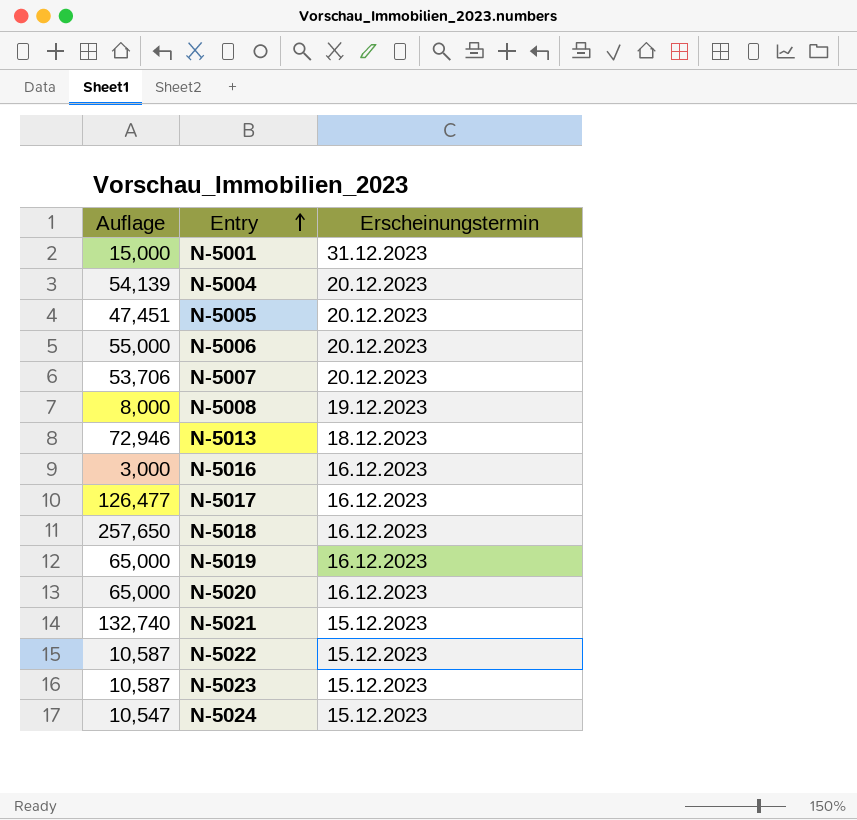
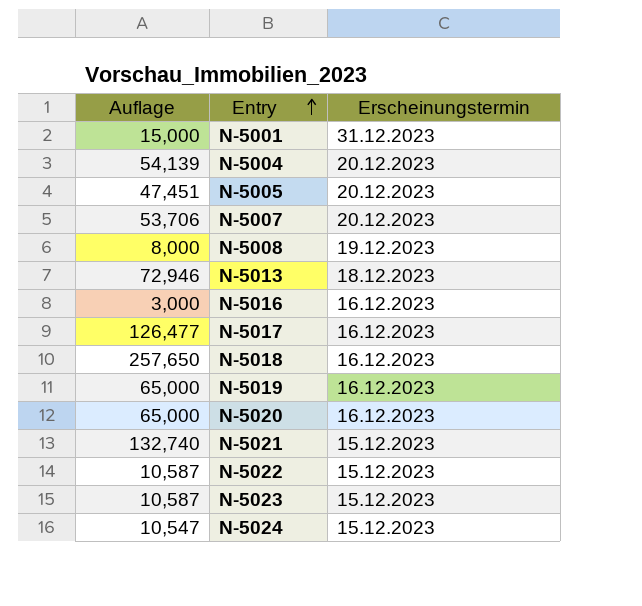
row N-5006: 55,000 | 20.12.2023 -> none

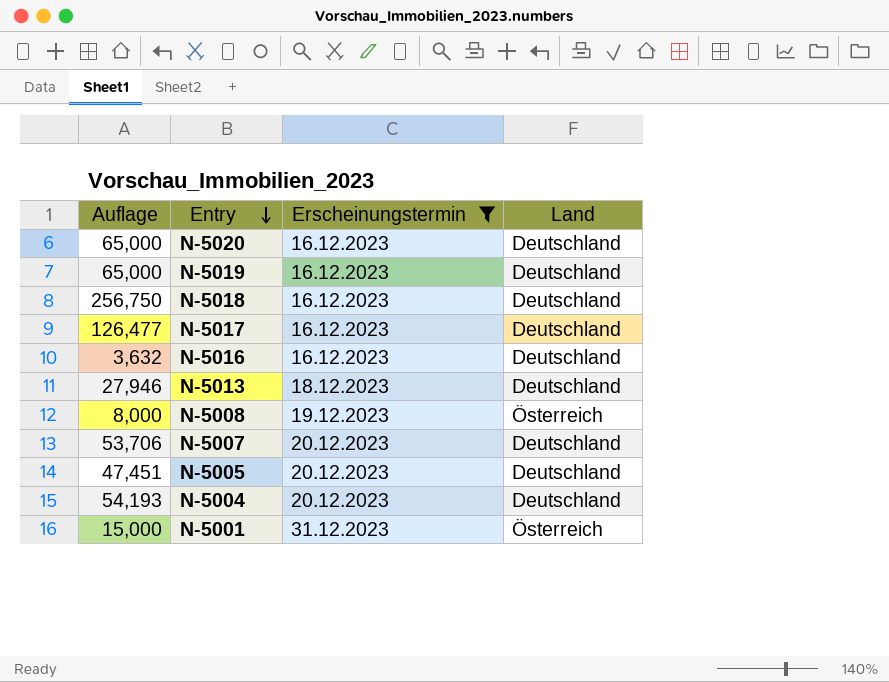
filter: none -> Erscheinungstermin != 15.12.2023
row order: Entry ascending -> Entry descending
column Land | position: none -> 4
N-5018 | Auflage: 257,650 -> 256,750
N-5016 | Auflage: 3,000 -> 3,632
N-5013 | Auflage: 72,946 -> 27,946
N-5004 | Auflage: 54,139 -> 54,193

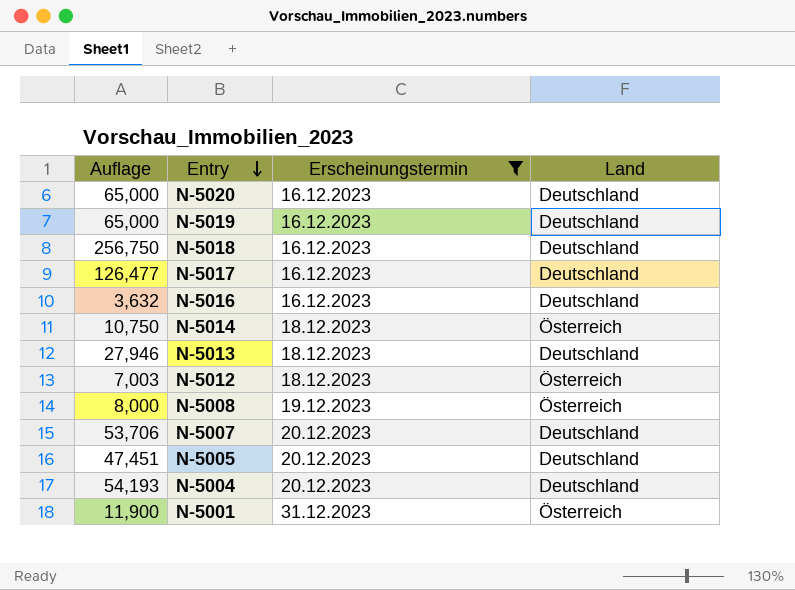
row N-5014: none -> 10,750 | 18.12.2023 | Österreich
row N-5012: none -> 7,003 | 18.12.2023 | Österreich
N-5001 | Auflage: 15,000 -> 11,900

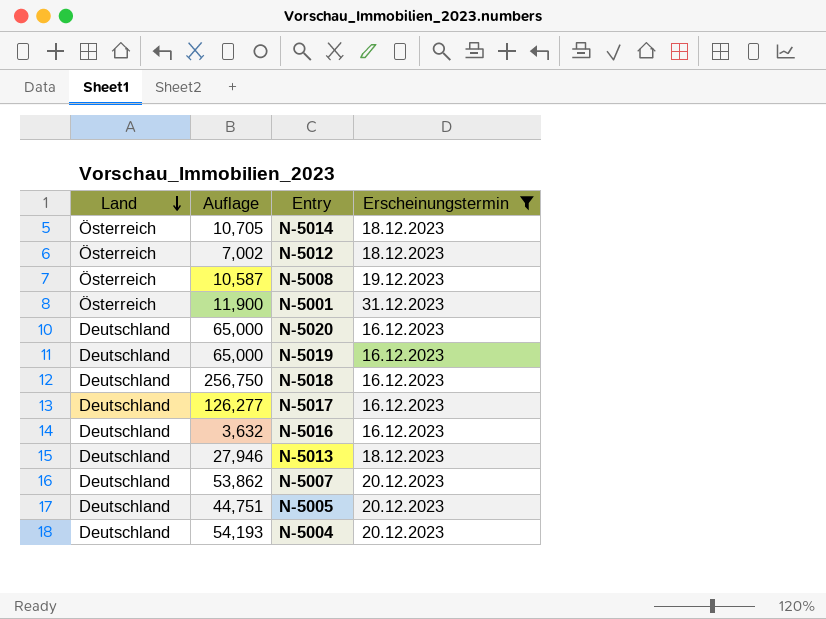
row order: Entry descending -> Land descending
column Land | position: 4 -> 1
N-5014 | Auflage: 10,750 -> 10,705
N-5012 | Auflage: 7,003 -> 7,002
N-5008 | Auflage: 8,000 -> 10,587
N-5017 | Auflage: 126,477 -> 126,277
N-5007 | Auflage: 53,706 -> 53,862
N-5005 | Auflage: 47,451 -> 44,751

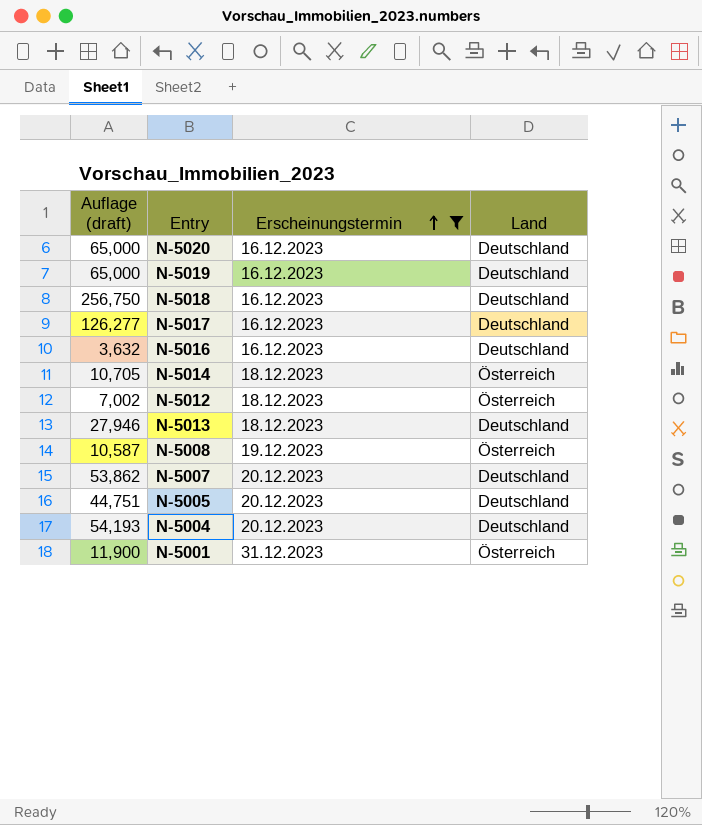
row order: Land descending -> Erscheinungstermin ascending
column name: Auflage -> Auflage (draft)
column Land | position: 1 -> 4

